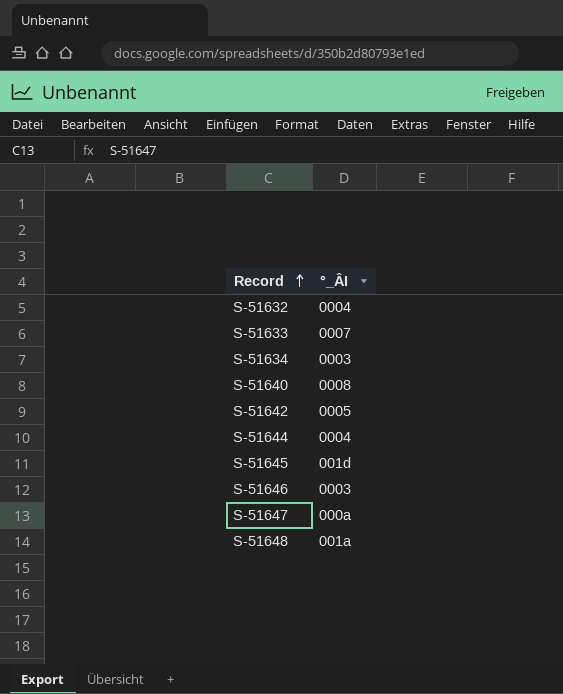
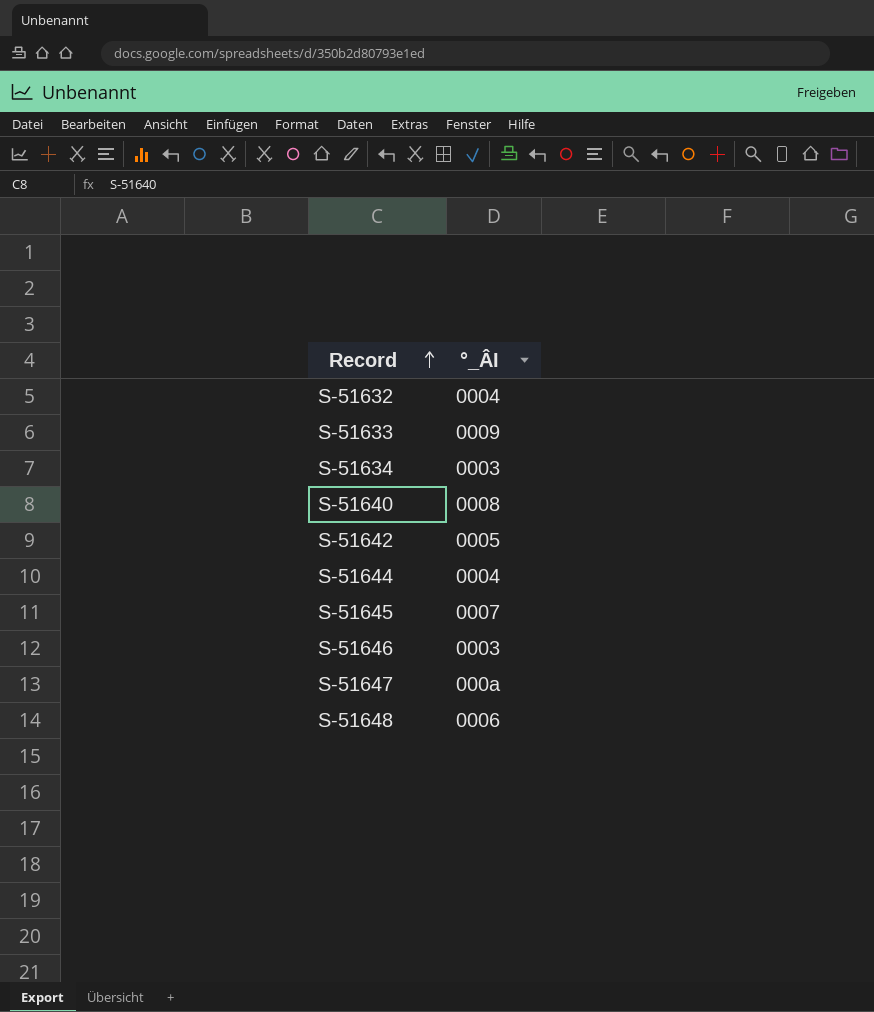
S-51633 | °_ÂI: 0007 -> 0009
S-51645 | °_ÂI: 001d -> 0007
S-51648 | °_ÂI: 001a -> 0006

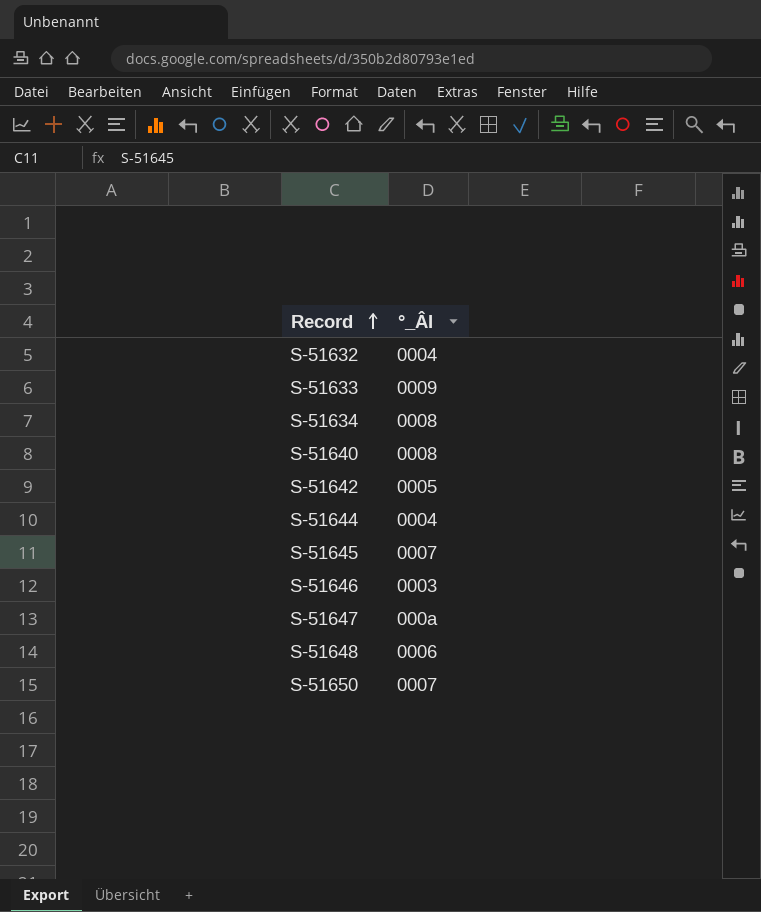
S-51634 | °_ÂI: 0003 -> 0008
row S-51650: none -> 0007

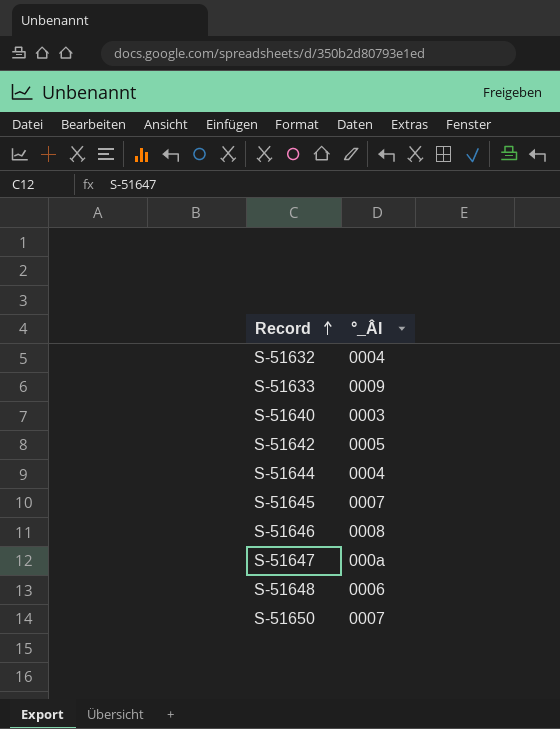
row S-51634: 0008 -> none
S-51640 | °_ÂI: 0008 -> 0003
S-51646 | °_ÂI: 0003 -> 0008

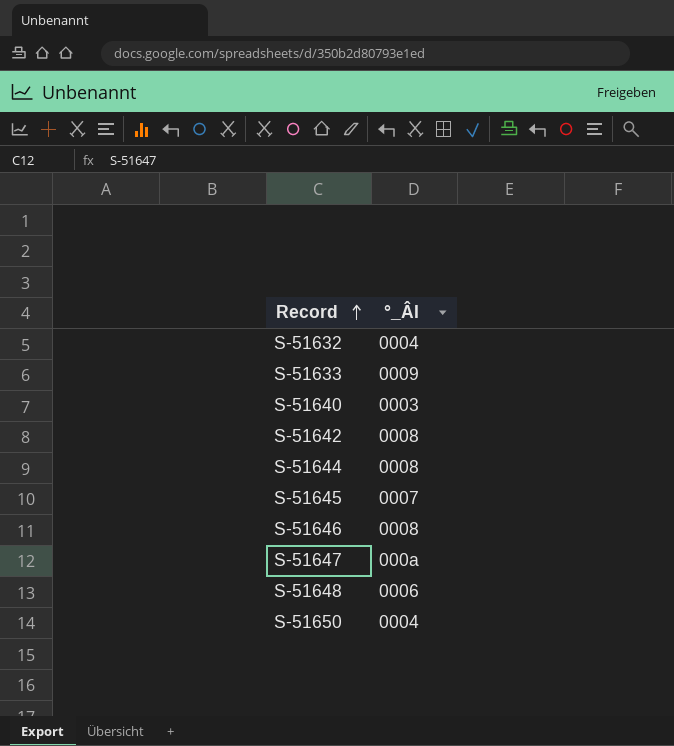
S-51642 | °_ÂI: 0005 -> 0008
S-51644 | °_ÂI: 0004 -> 0008
S-51650 | °_ÂI: 0007 -> 0004

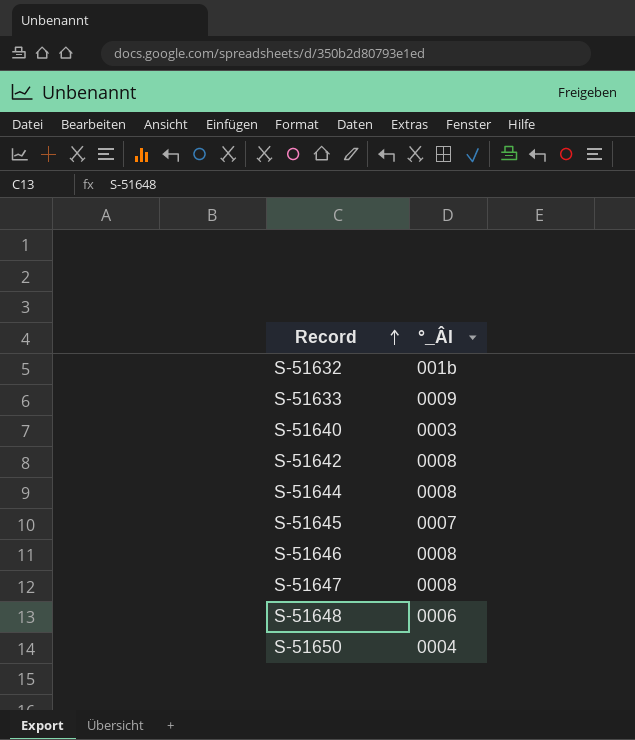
S-51632 | °_ÂI: 0004 -> 001b
S-51647 | °_ÂI: 000a -> 0008

